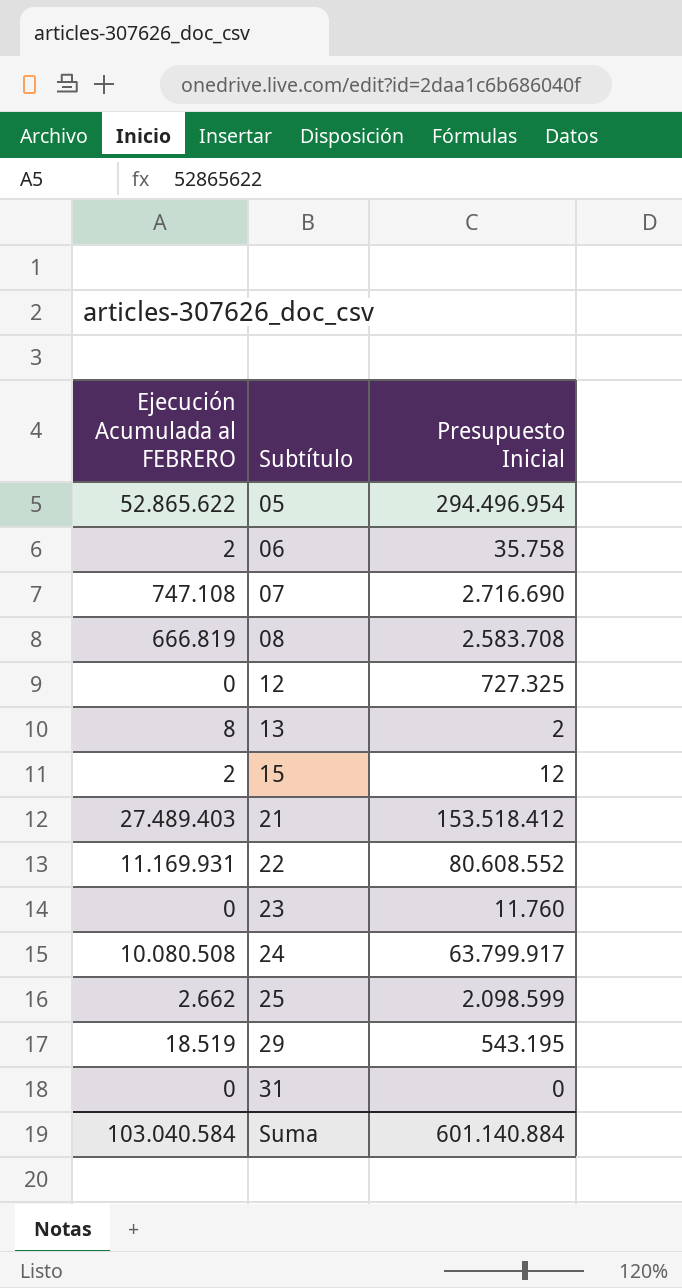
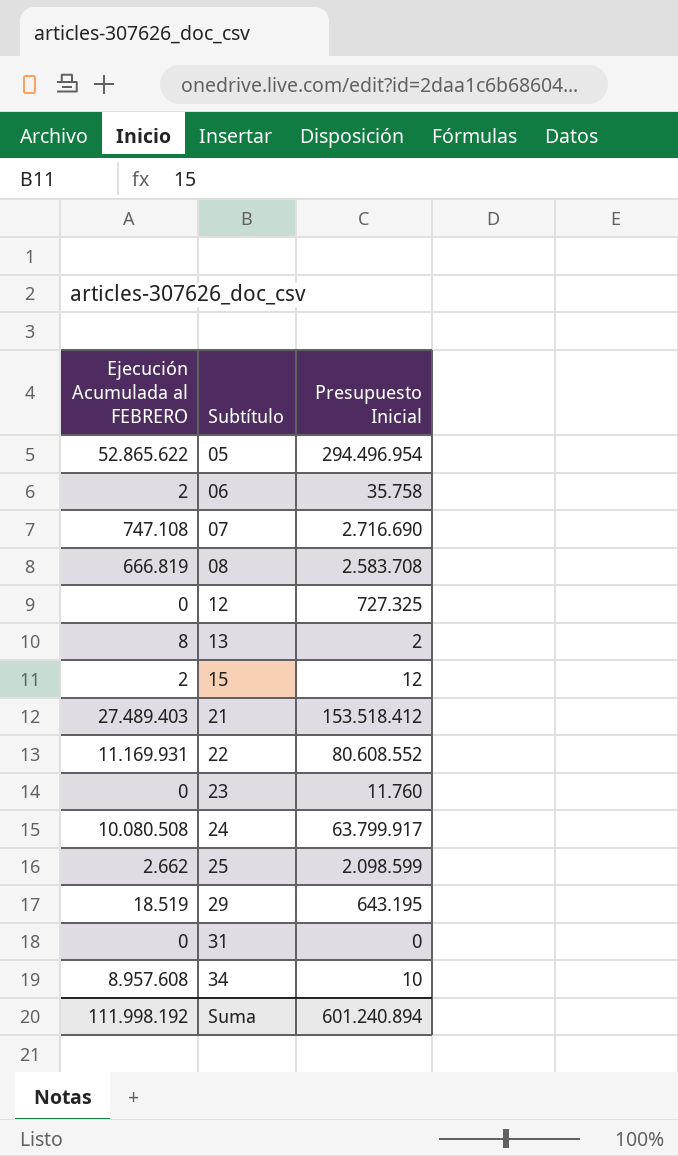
29 | Presupuesto Inicial: 543.195 -> 643.195
row 34: none -> 8.957.608 | 10
Suma | Ejecución Acumulada al FEBRERO: 103.040.584 -> 111.998.192
Suma | Presupuesto Inicial: 601.140.884 -> 601.240.894

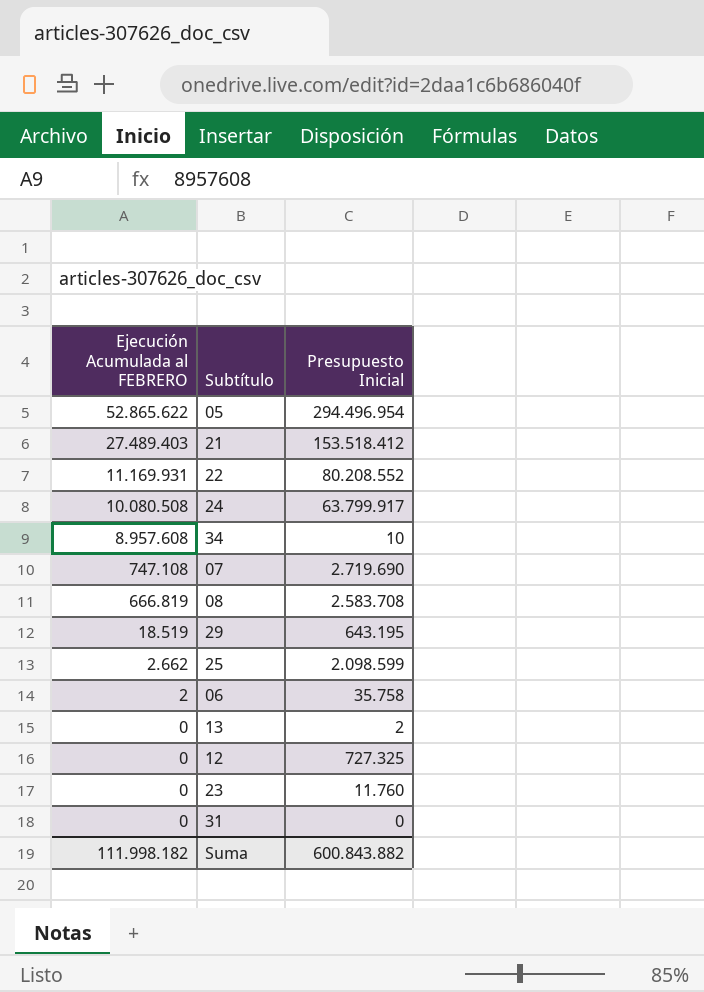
row order: Subtítulo ascending -> Ejecución Acumulada al FEBRERO descending
row 15: 2 | 12 -> none
22 | Presupuesto Inicial: 80.608.552 -> 80.208.552
07 | Presupuesto Inicial: 2.716.690 -> 2.719.690
13 | Ejecución Acumulada al FEBRERO: 8 -> 0
Suma | Ejecución Acumulada al FEBRERO: 111.998.192 -> 111.998.182
Suma | Presupuesto Inicial: 601.240.894 -> 600.843.882

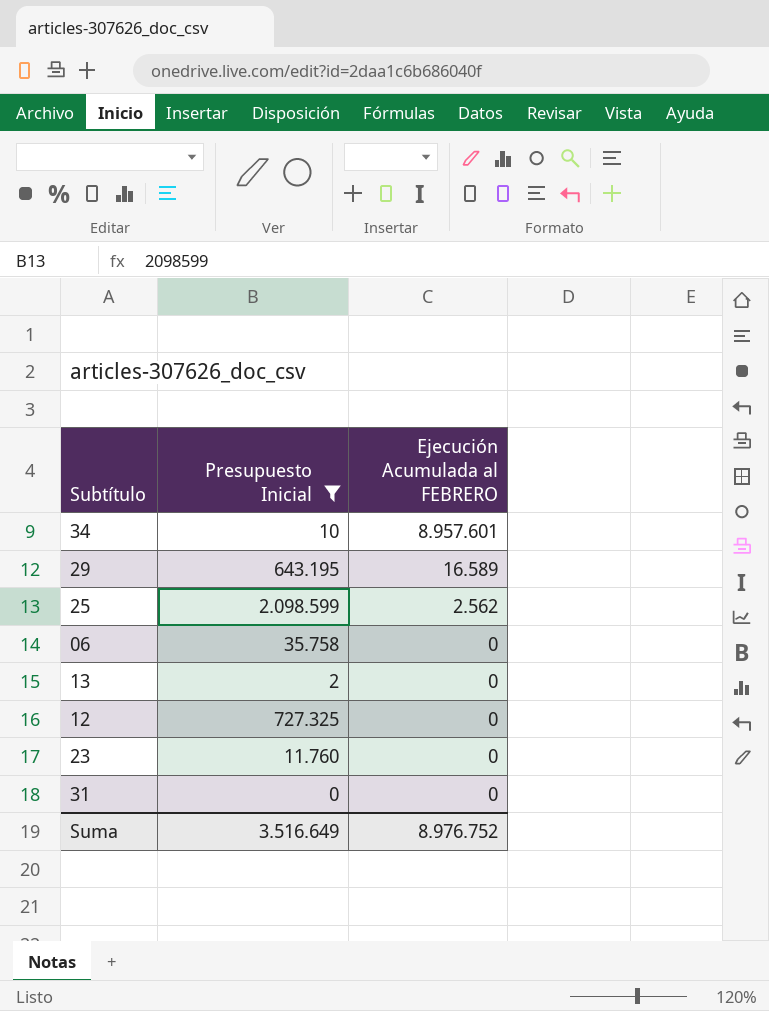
filter: none -> Presupuesto Inicial <= 2.098.599
column Ejecución Acumulada al FEBRERO | position: 1 -> 3
34 | Ejecución Acumulada al FEBRERO: 8.957.608 -> 8.957.601
29 | Ejecución Acumulada al FEBRERO: 18.519 -> 16.589
25 | Ejecución Acumulada al FEBRERO: 2.662 -> 2.562
06 | Ejecución Acumulada al FEBRERO: 2 -> 0
Suma | Presupuesto Inicial: 600.843.882 -> 3.516.649
Suma | Ejecución Acumulada al FEBRERO: 111.998.182 -> 8.976.752

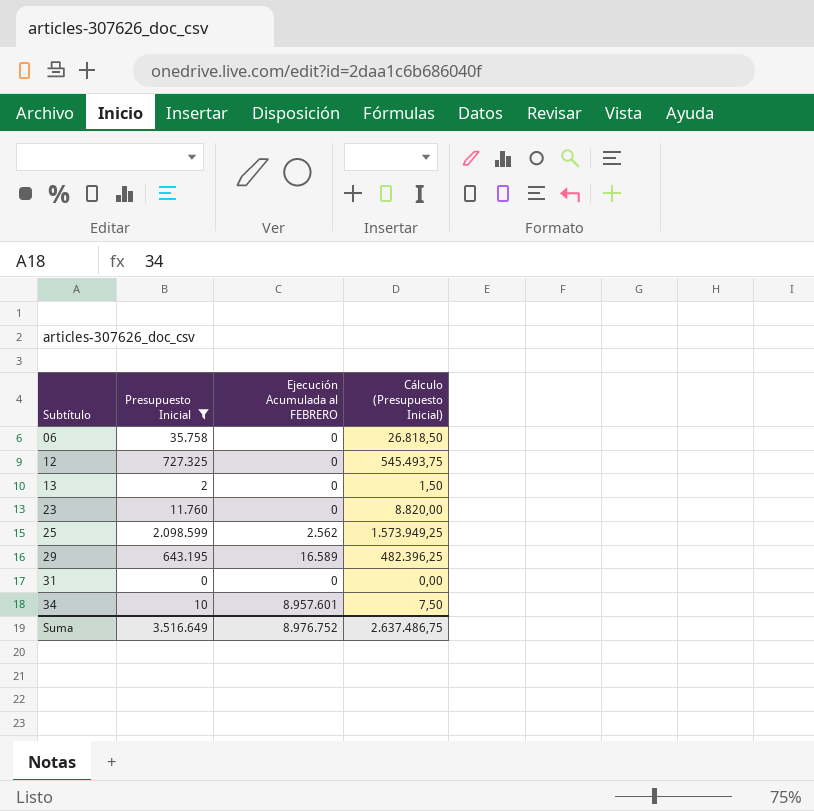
row order: Ejecución Acumulada al FEBRERO descending -> Subtítulo ascending
column Cálculo (Presupuesto Inicial) | formula: none -> [Presupuesto Inicial] * 0,75

